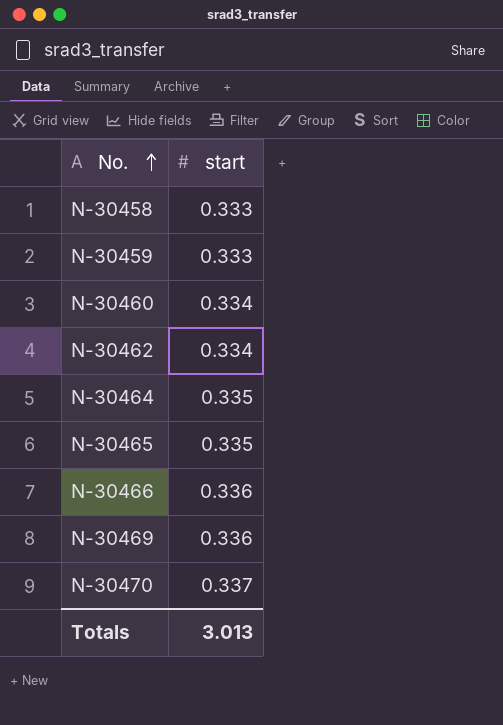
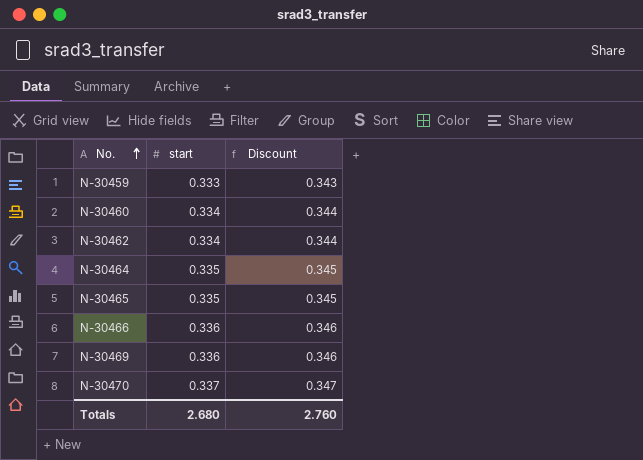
column Discount | formula: none -> [start] * 1.03
row N-30458: 0.333 -> none
Totals | start: 3.013 -> 2.680

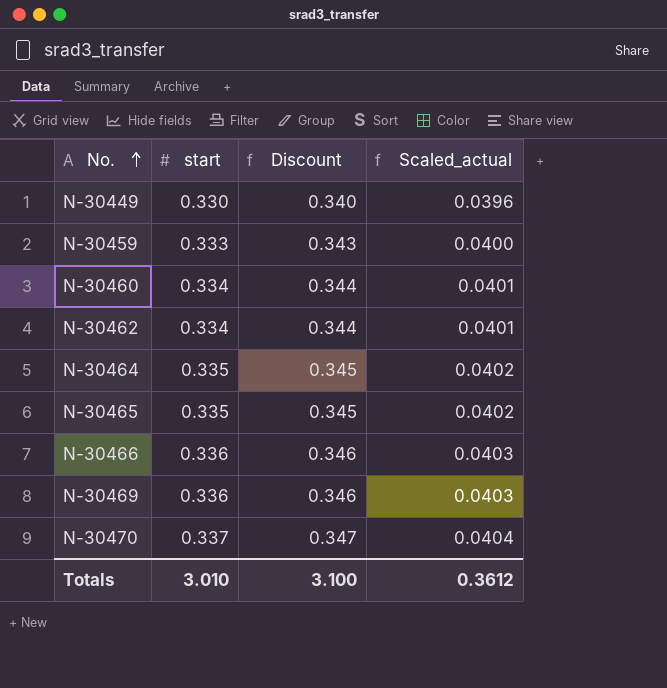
column Scaled_actual | formula: none -> [start] * 0.12
row N-30449: none -> 0.330 | 0.340 | 0.0396
Totals | start: 2.680 -> 3.010
Totals | Discount: 2.760 -> 3.100

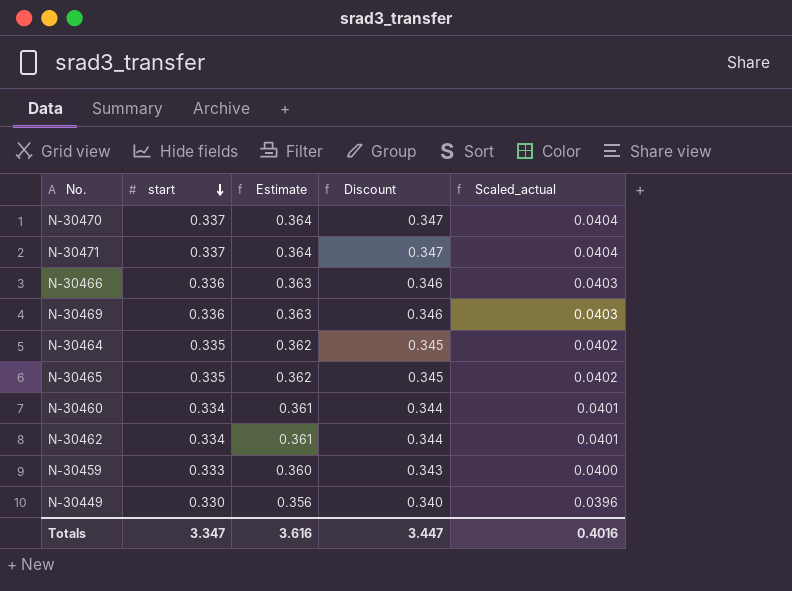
row order: No. ascending -> start descending
column Estimate | formula: none -> [start] * 1.08
row N-30471: none -> 0.337 | 0.364 | 0.347 | 0.0404
Totals | start: 3.010 -> 3.347
Totals | Discount: 3.100 -> 3.447
Totals | Scaled_actual: 0.3612 -> 0.4016

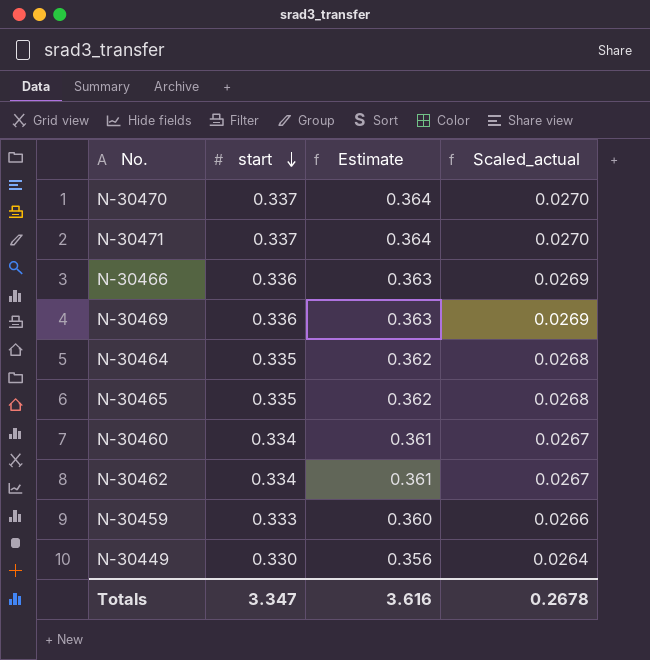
column Discount | formula: [start] * 1.03 -> none
column Scaled_actual | formula: [start] * 0.12 -> [start] * 0.08
Totals | Scaled_actual: 0.4016 -> 0.2678

